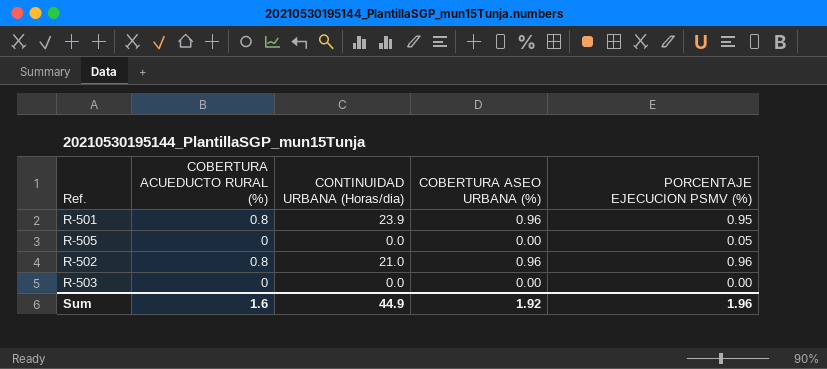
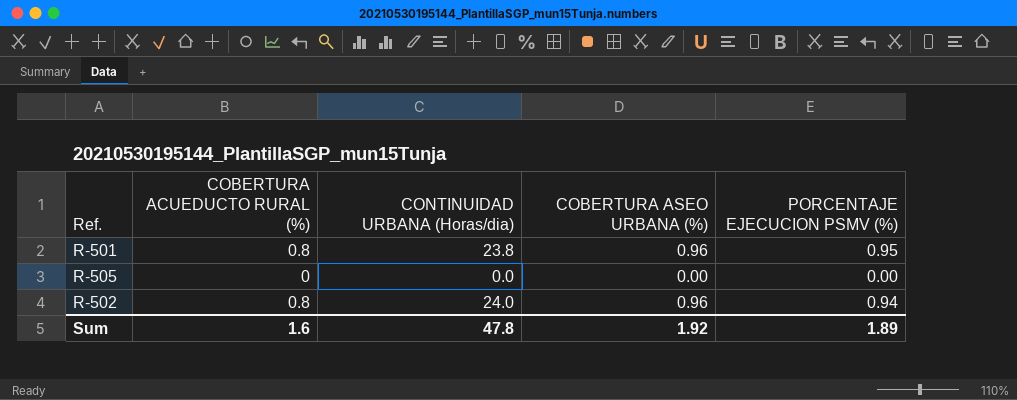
row R-503: 0 | 0.0 | 0.00 | 0.00 -> none
R-501 | CONTINUIDAD URBANA (Horas/dia): 23.9 -> 23.8
R-505 | PORCENTAJE EJECUCION PSMV (%): 0.05 -> 0.00
R-502 | CONTINUIDAD URBANA (Horas/dia): 21.0 -> 24.0
R-502 | PORCENTAJE EJECUCION PSMV (%): 0.96 -> 0.94
Sum | CONTINUIDAD URBANA (Horas/dia): 44.9 -> 47.8
Sum | PORCENTAJE EJECUCION PSMV (%): 1.96 -> 1.89

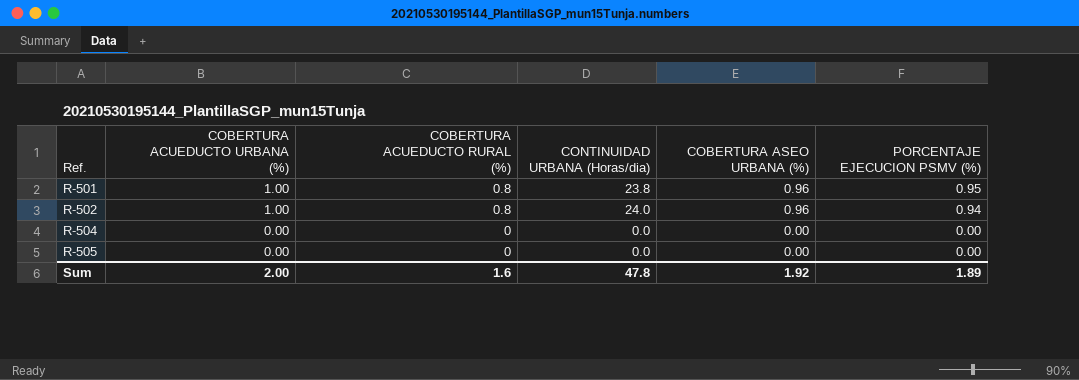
row order: none -> Ref. ascending
column COBERTURA ACUEDUCTO URBANA (%) | position: none -> 2
row R-504: none -> 0.00 | 0 | 0.0 | 0.00 | 0.00

